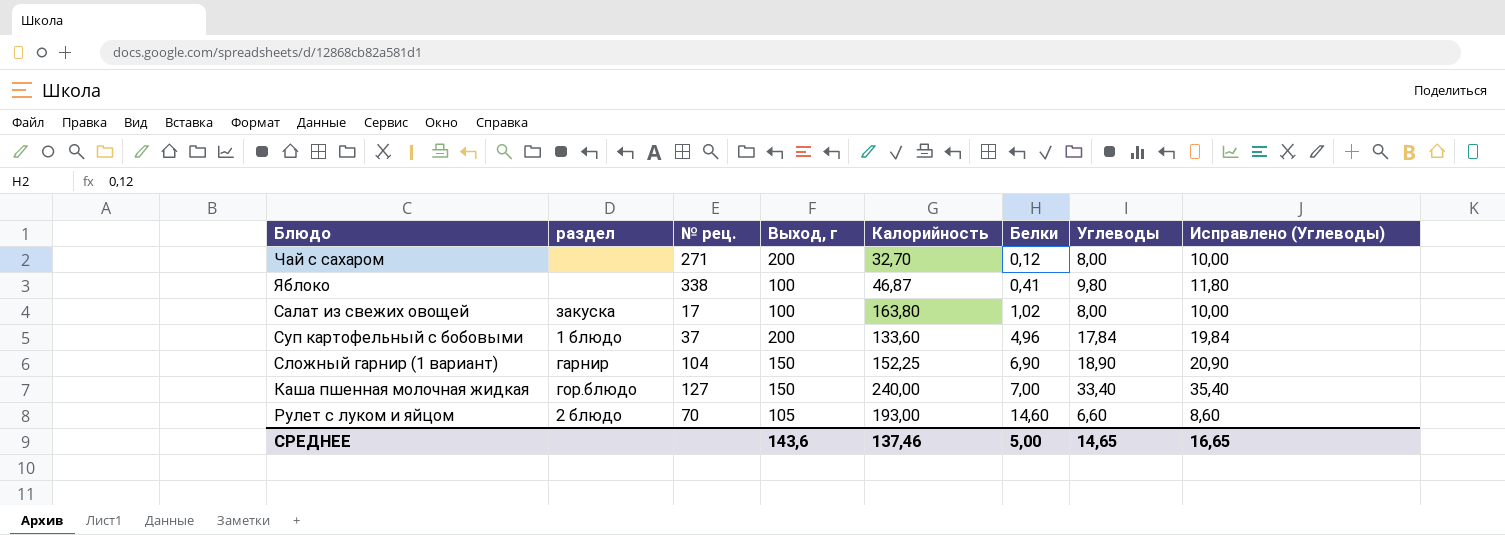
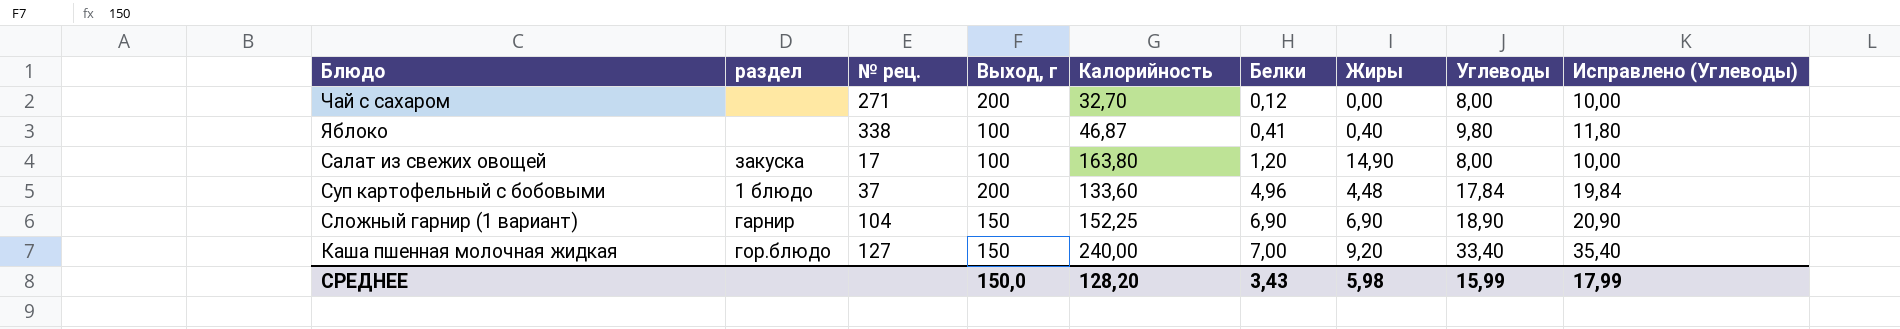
column Жиры | position: none -> 7
row Рулет с луком и яйцом: 2 блюдо | 70 | 105 | 193,00 | 14,60 | 6,60 | 8,60 -> none
Салат из свежих овощей | Белки: 1,02 -> 1,20
СРЕДНЕЕ | Выход, г: 143,6 -> 150,0
СРЕДНЕЕ | Калорийность: 137,46 -> 128,20
СРЕДНЕЕ | Белки: 5,00 -> 3,43
СРЕДНЕЕ | Углеводы: 14,65 -> 15,99
СРЕДНЕЕ | Исправлено (Углеводы): 16,65 -> 17,99

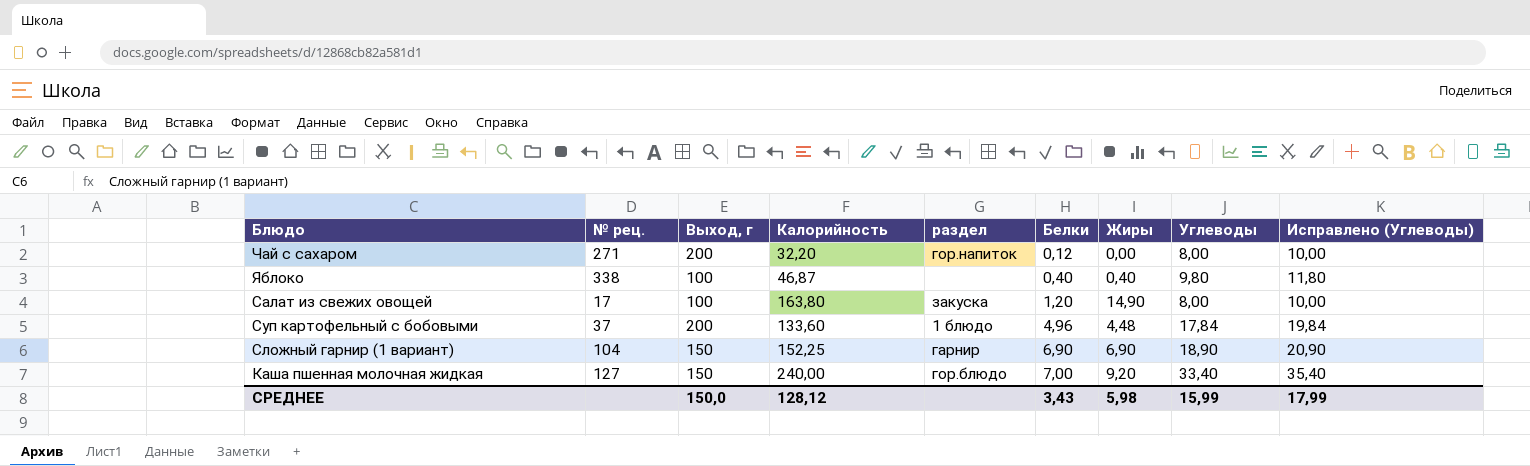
column раздел | position: 2 -> 5
Чай с сахаром | Калорийность: 32,70 -> 32,20
Чай с сахаром | раздел: none -> гор.напиток
Яблоко | Белки: 0,41 -> 0,40
СРЕДНЕЕ | Калорийность: 128,20 -> 128,12

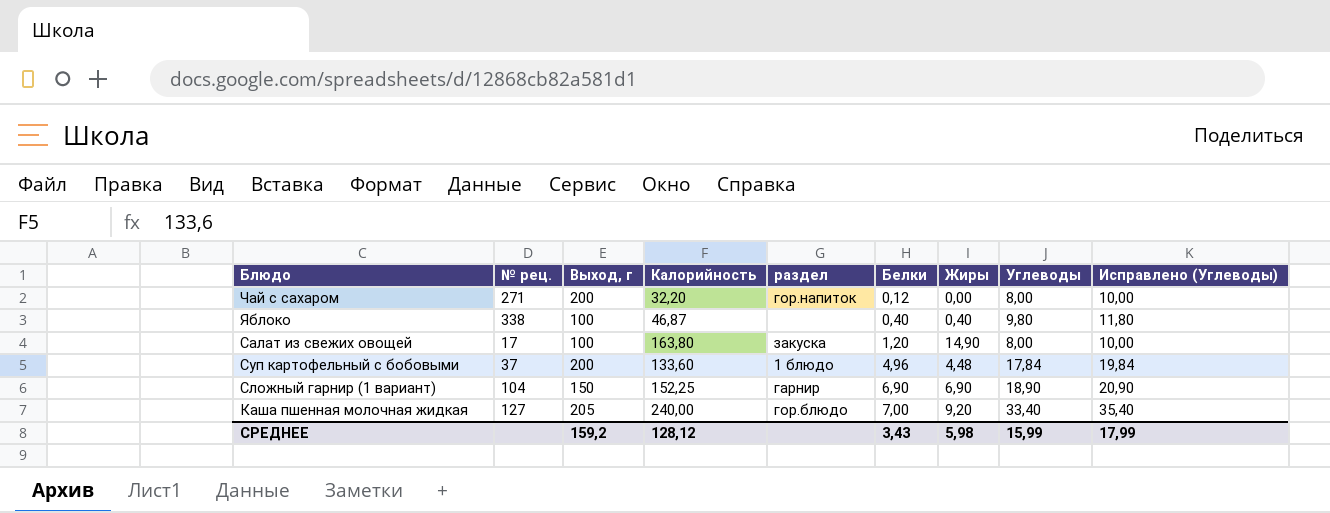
Каша пшенная молочная жидкая | Выход, г: 150 -> 205
СРЕДНЕЕ | Выход, г: 150,0 -> 159,2

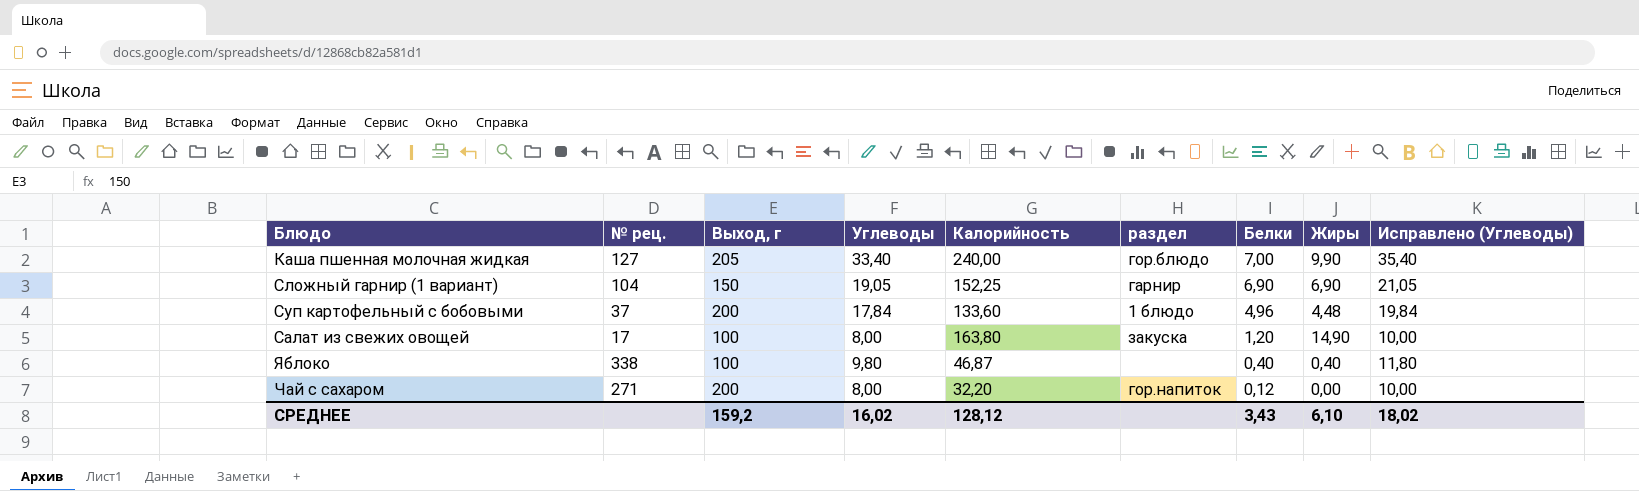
row order: Белки ascending -> Белки descending
column Углеводы | position: 8 -> 4
Каша пшенная молочная жидкая | Жиры: 9,20 -> 9,90
Сложный гарнир (1 вариант) | Углеводы: 18,90 -> 19,05
Сложный гарнир (1 вариант) | Исправлено (Углеводы): 20,90 -> 21,05
СРЕДНЕЕ | Углеводы: 15,99 -> 16,02
СРЕДНЕЕ | Жиры: 5,98 -> 6,10
СРЕДНЕЕ | Исправлено (Углеводы): 17,99 -> 18,02

